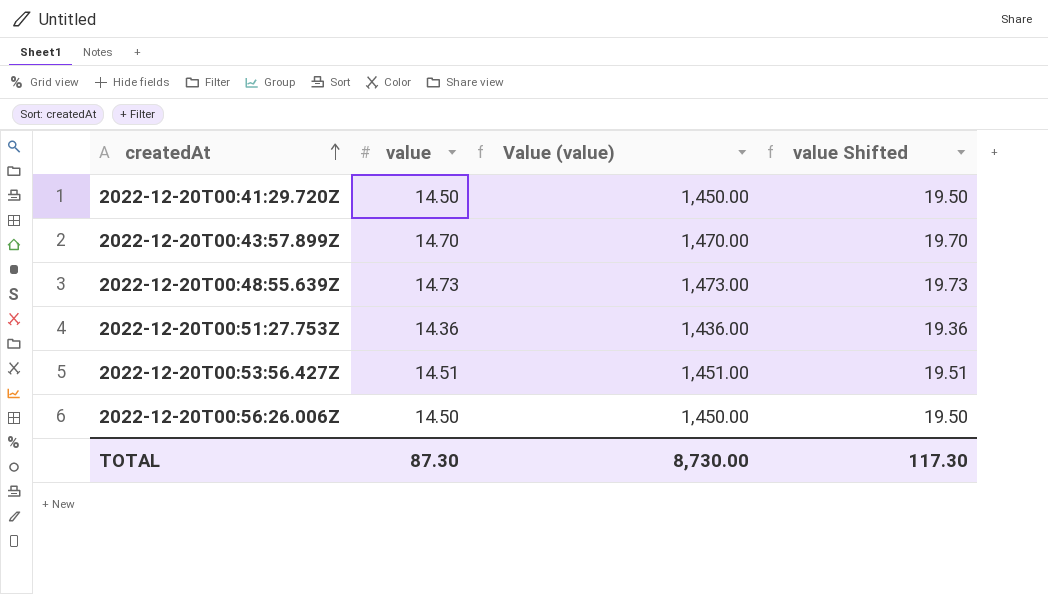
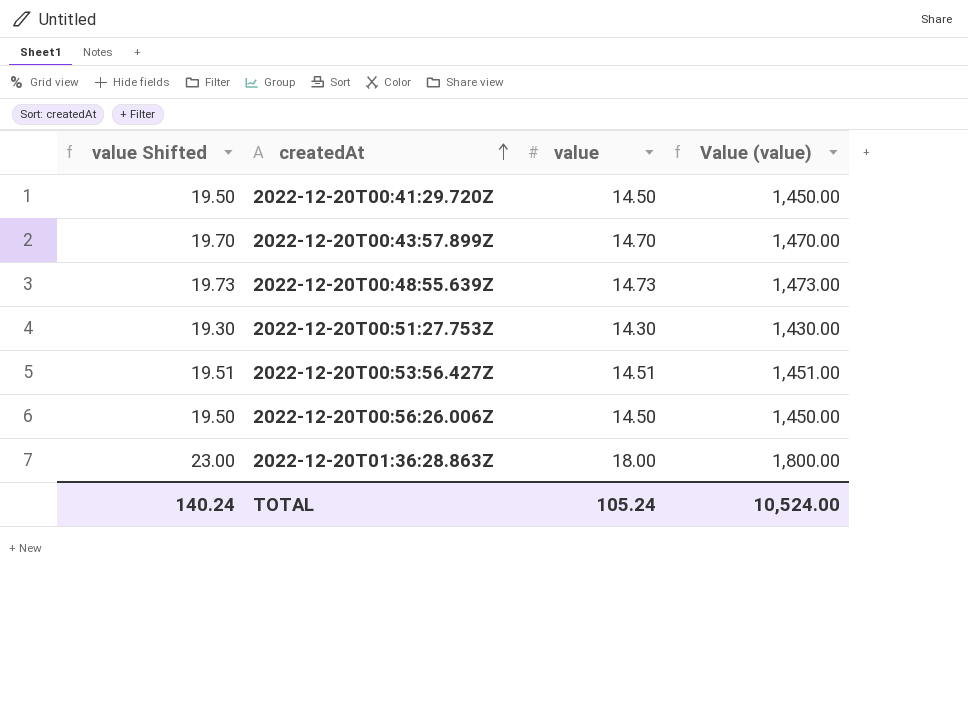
column value Shifted | position: 4 -> 1
2022-12-20T00:51:27.753Z | value Shifted: 19.36 -> 19.30
2022-12-20T00:51:27.753Z | value: 14.36 -> 14.30
2022-12-20T00:51:27.753Z | Value (value): 1,436.00 -> 1,430.00
row 2022-12-20T01:36:28.863Z: none -> 23.00 | 18.00 | 1,800.00
TOTAL | value Shifted: 117.30 -> 140.24
TOTAL | value: 87.30 -> 105.24
TOTAL | Value (value): 8,730.00 -> 10,524.00

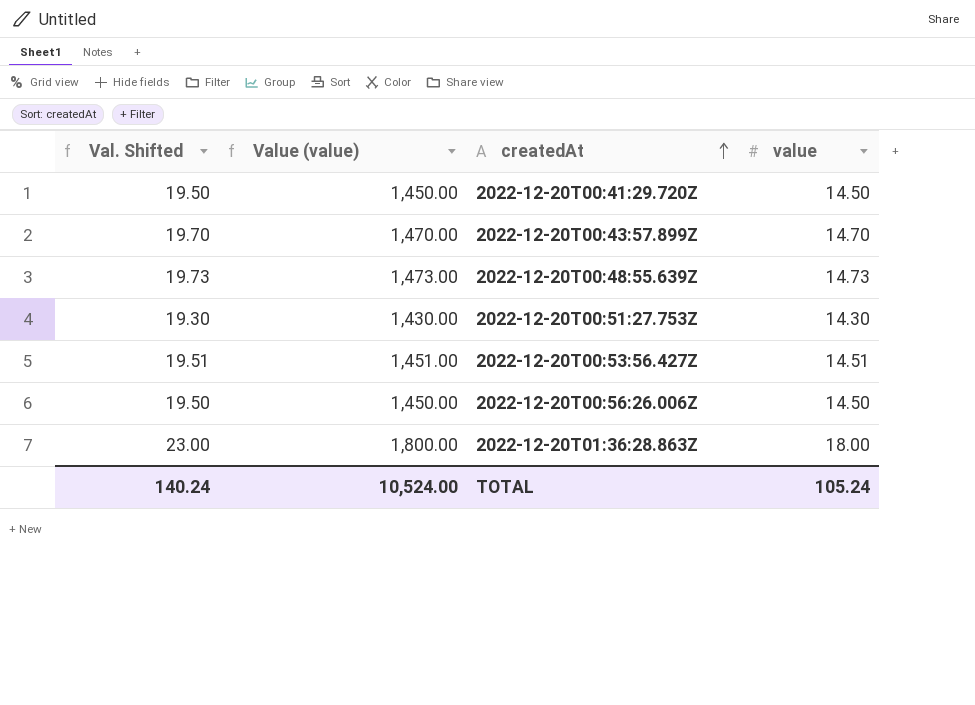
column name: value Shifted -> Val. Shifted
column Value (value) | position: 4 -> 2

